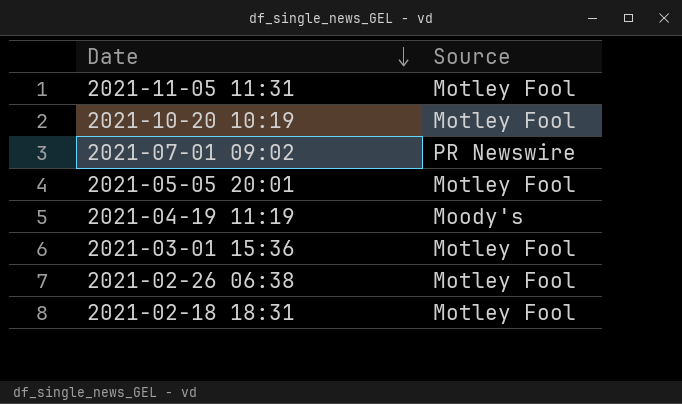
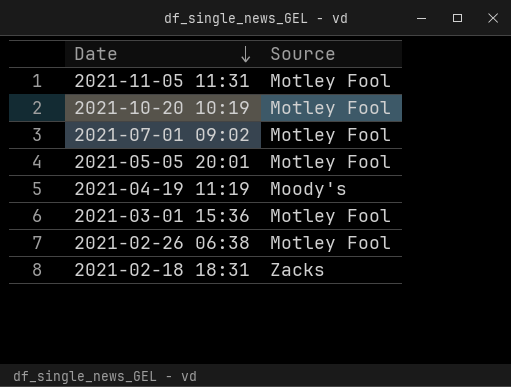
2021-07-01 09:02 | Source: PR Newswire -> Motley Fool
2021-02-18 18:31 | Source: Motley Fool -> Zacks

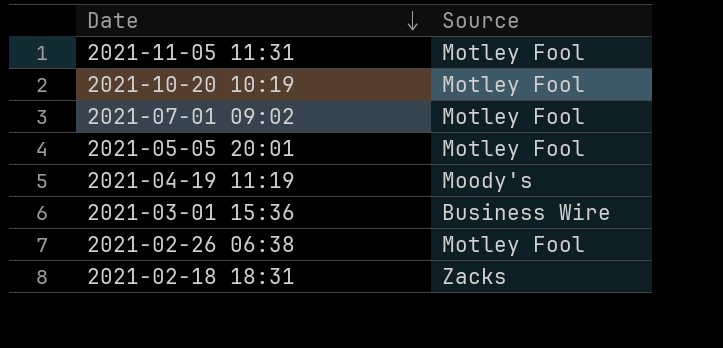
2021-03-01 15:36 | Source: Motley Fool -> Business Wire

